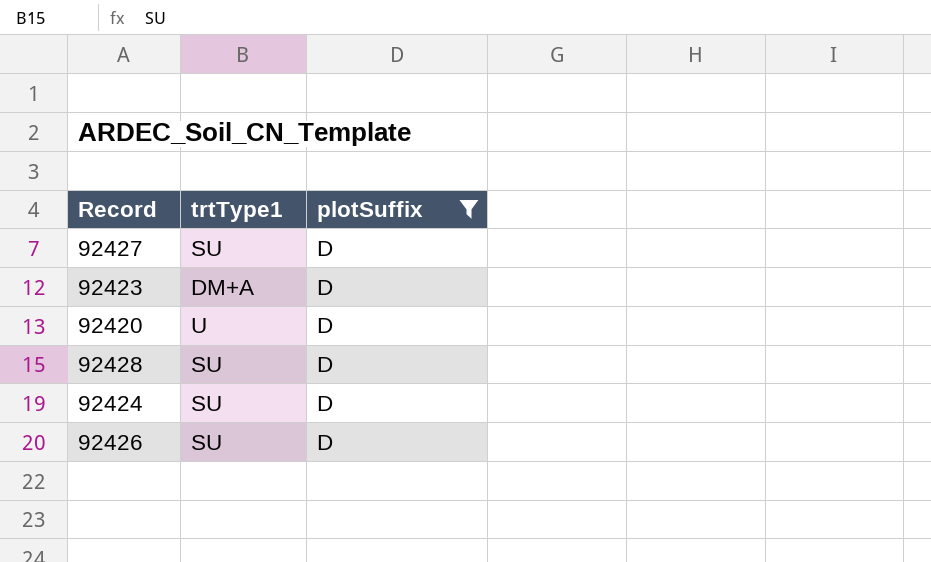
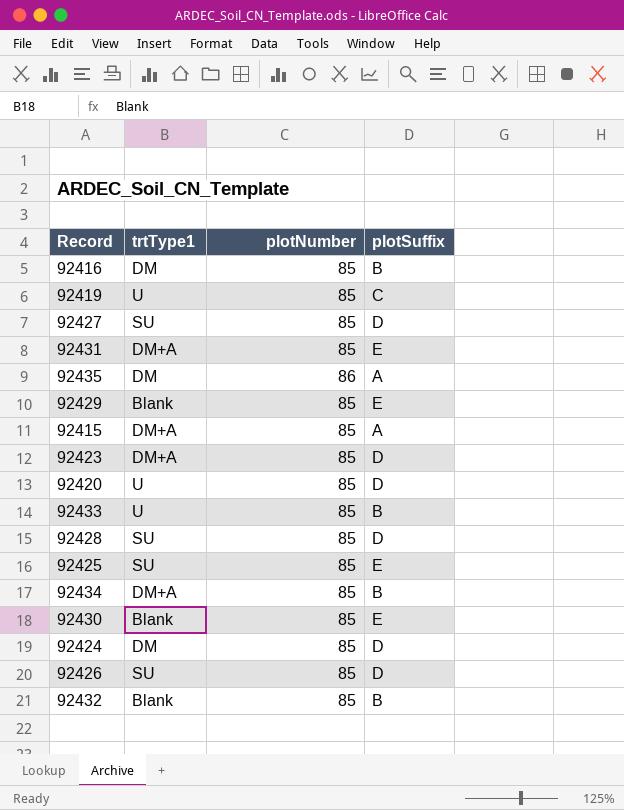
filter: plotSuffix = D -> none
column plotNumber | position: none -> 3
92424 | trtType1: SU -> DM

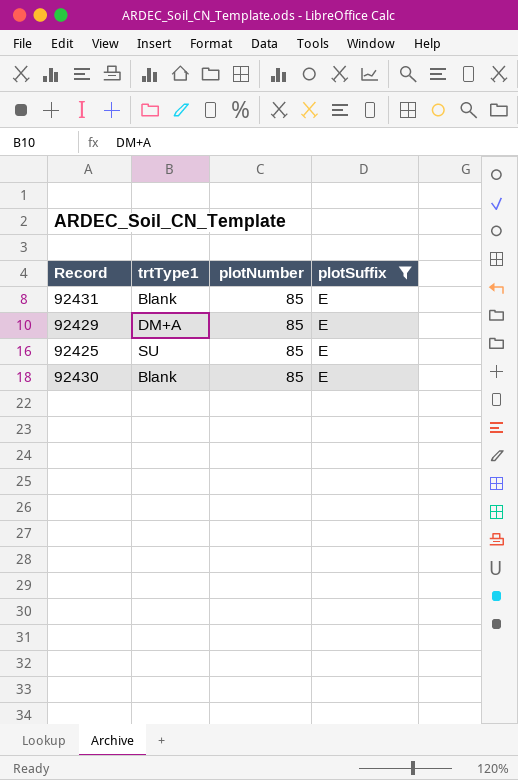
filter: none -> plotSuffix = E
92431 | trtType1: DM+A -> Blank
92429 | trtType1: Blank -> DM+A

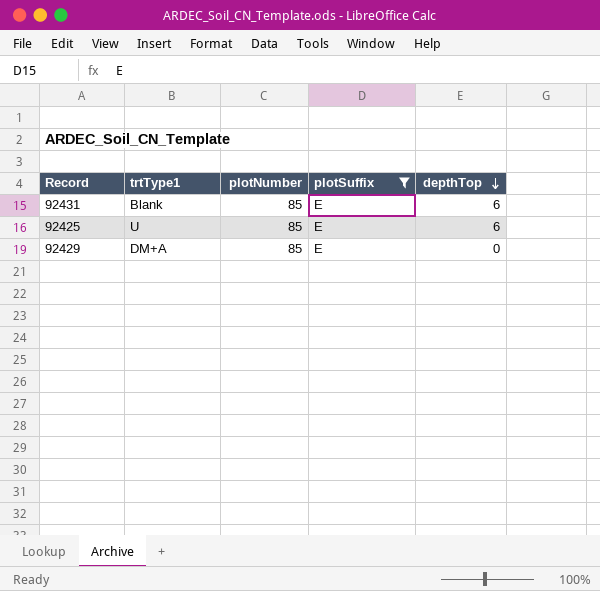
row order: none -> depthTop descending
column depthTop | position: none -> 5
row 92430: Blank | 85 | E -> none
92425 | trtType1: SU -> U

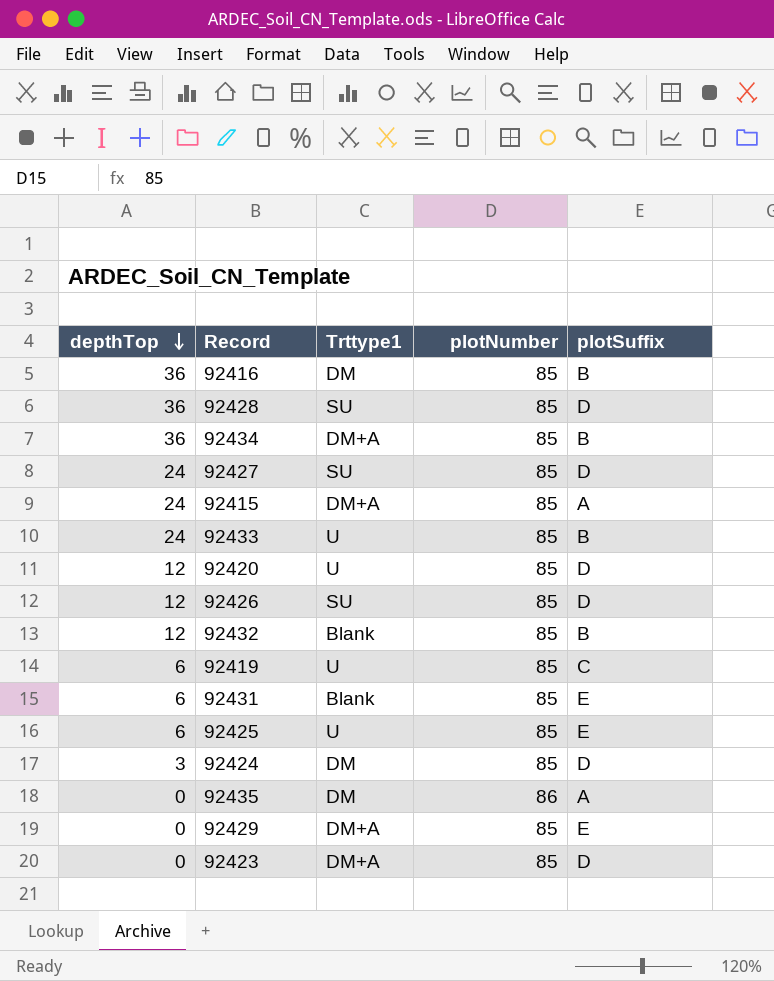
filter: plotSuffix = E -> none
column depthTop | position: 5 -> 1
column name: trtType1 -> Trttype1

